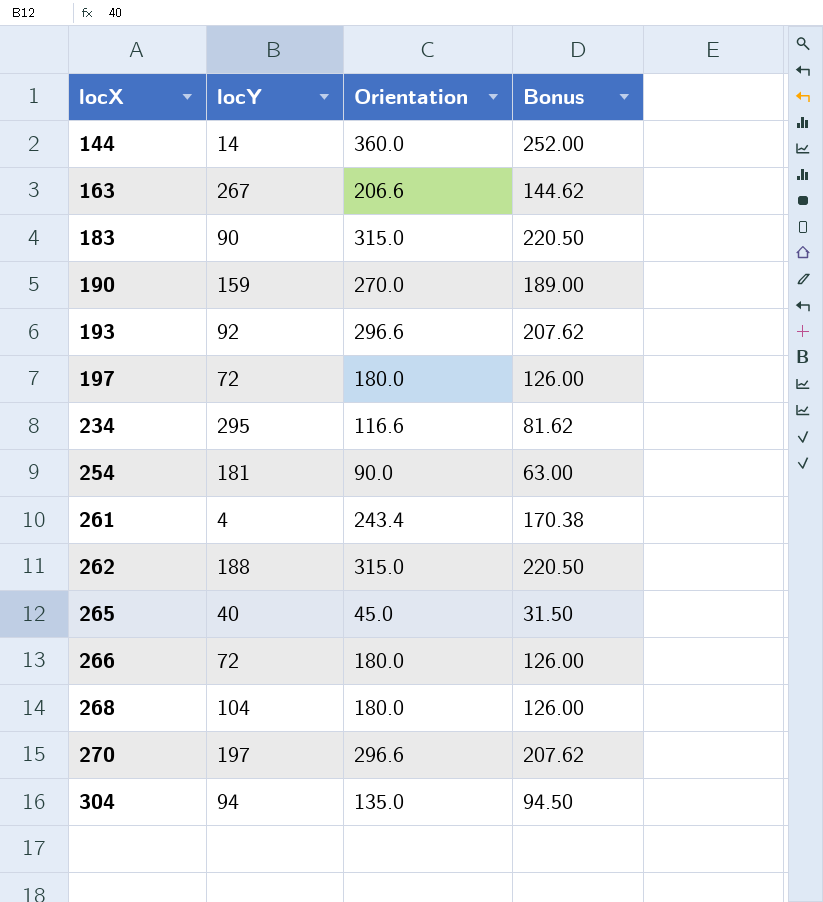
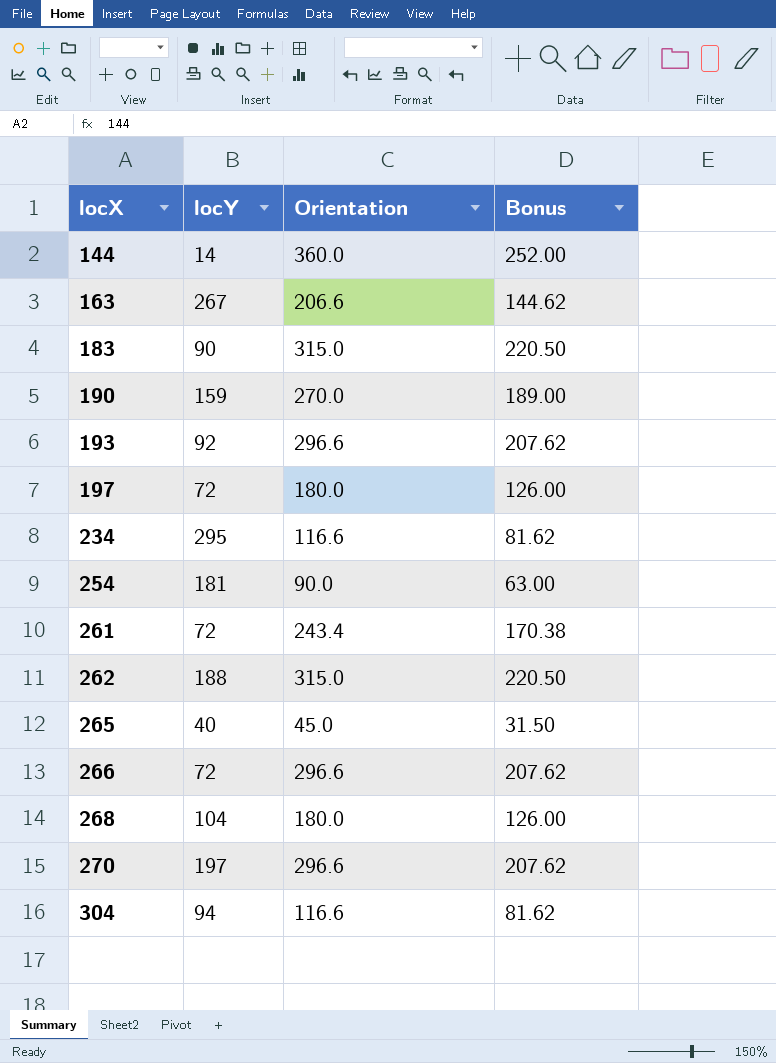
261 | locY: 4 -> 72
266 | Orientation: 180.0 -> 296.6
266 | Bonus: 126.00 -> 207.62
304 | Orientation: 135.0 -> 116.6
304 | Bonus: 94.50 -> 81.62

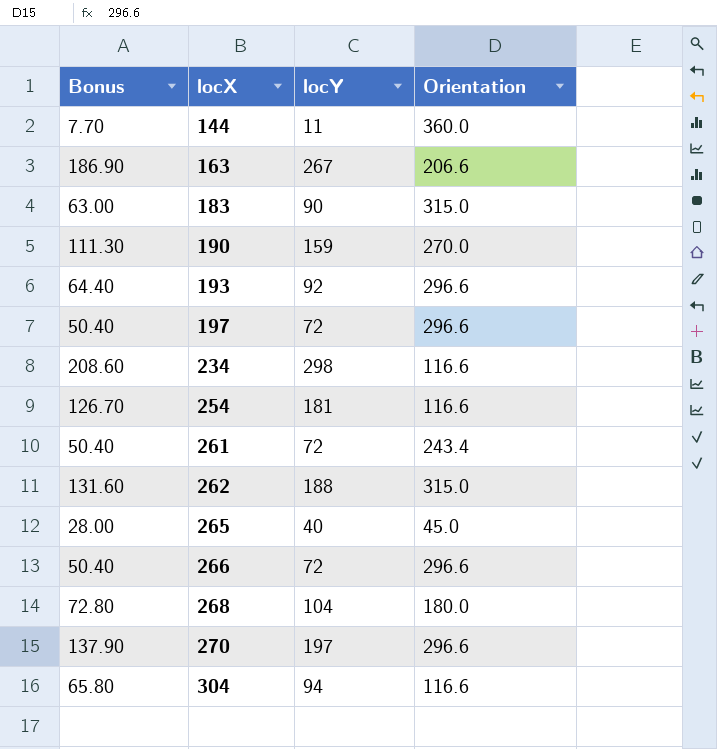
column Bonus | formula: [Orientation] * 0.7 -> [locY] * 0.7
column Bonus | position: 4 -> 1
144 | locY: 14 -> 11
197 | Orientation: 180.0 -> 296.6
234 | locY: 295 -> 298
254 | Orientation: 90.0 -> 116.6

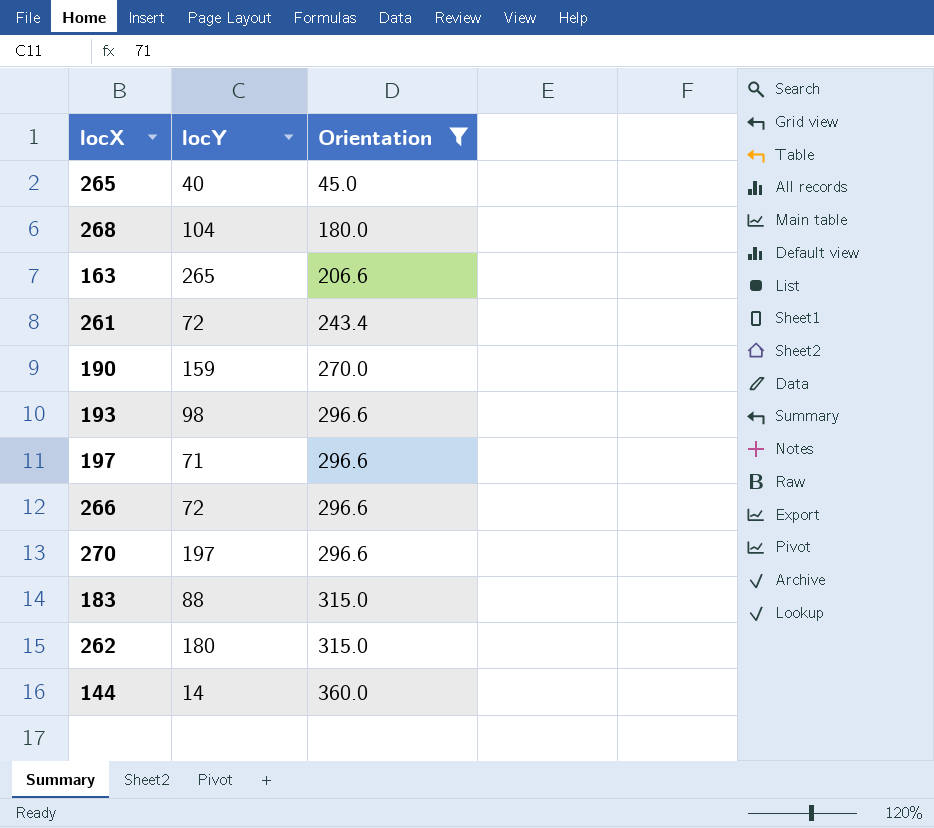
filter: none -> Orientation != 116.6
row order: locX ascending -> Orientation ascending
column Bonus | formula: [locY] * 0.7 -> none
163 | locY: 267 -> 265
193 | locY: 92 -> 98
197 | locY: 72 -> 71
183 | locY: 90 -> 88
262 | locY: 188 -> 180
144 | locY: 11 -> 14

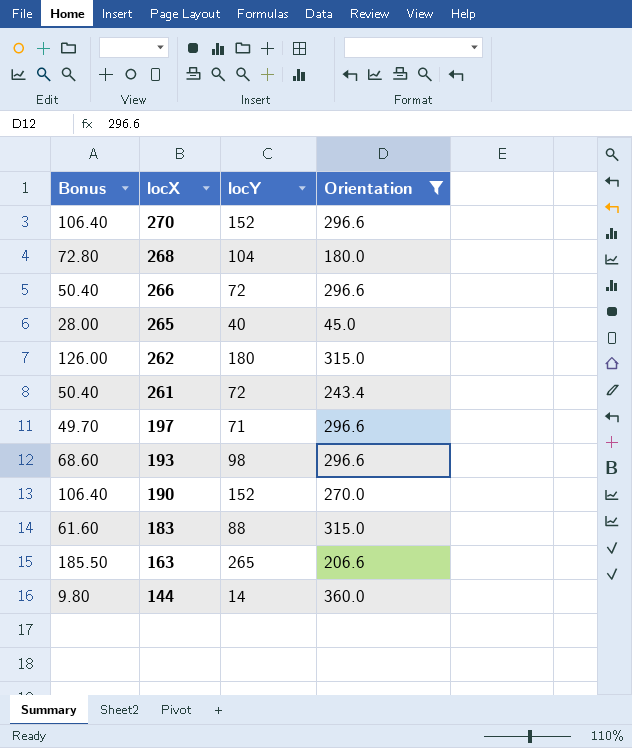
row order: Orientation ascending -> locX descending
column Bonus | formula: none -> [locY] * 0.7
270 | locY: 197 -> 152
190 | locY: 159 -> 152

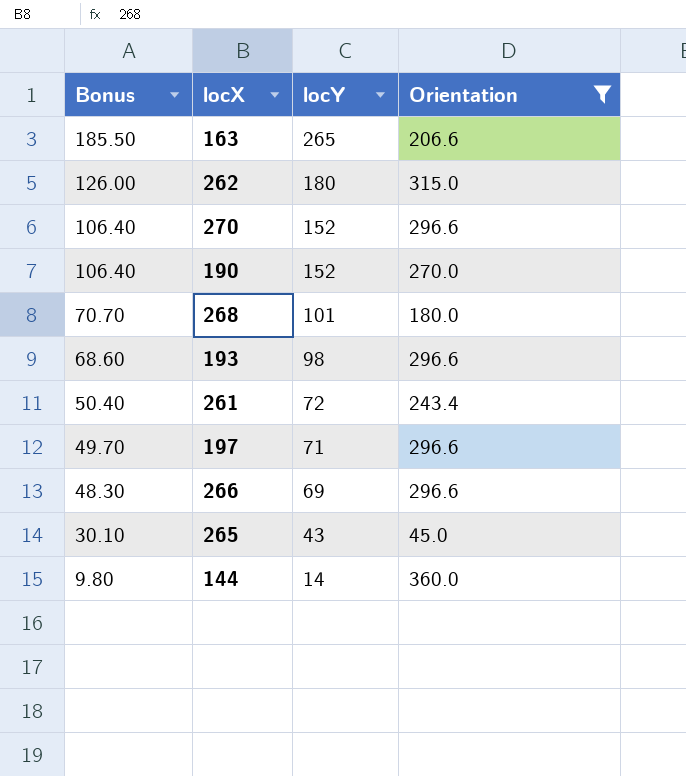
row order: locX descending -> Bonus descending
row 183: 61.60 | 88 | 315.0 -> none
268 | Bonus: 72.80 -> 70.70
268 | locY: 104 -> 101
266 | Bonus: 50.40 -> 48.30
266 | locY: 72 -> 69
265 | Bonus: 28.00 -> 30.10
265 | locY: 40 -> 43

